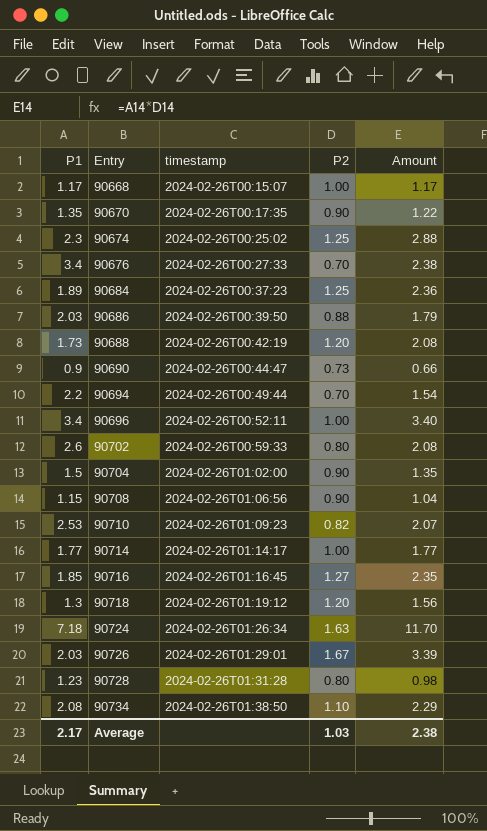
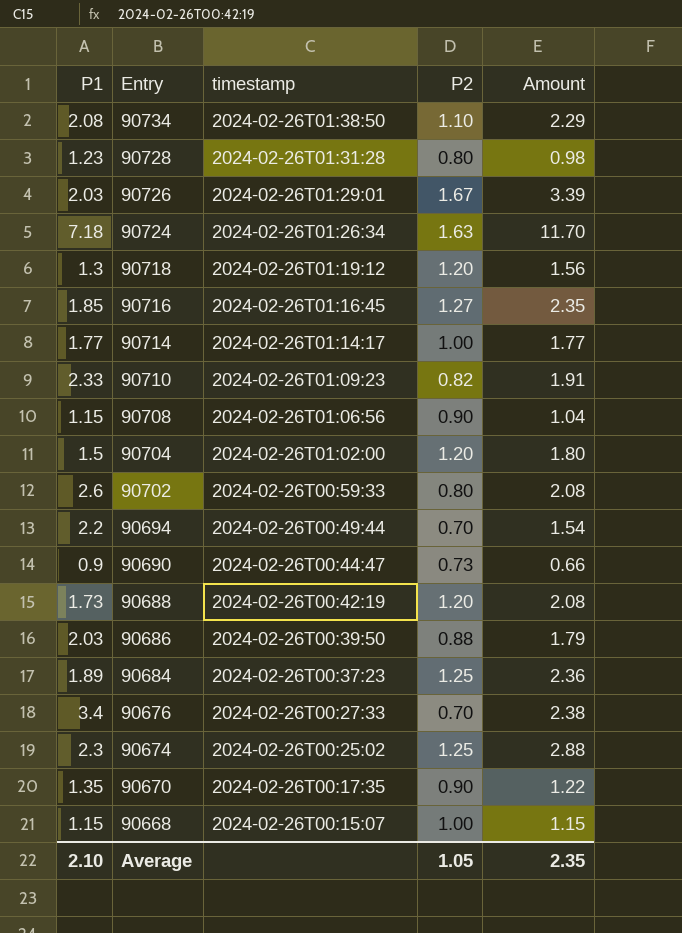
row order: Entry ascending -> Entry descending
row 90696: 3.4 | 2024-02-26T00:52:11 | 1.00 | 3.40 -> none
90710 | P1: 2.53 -> 2.33
90710 | Amount: 2.07 -> 1.91
90704 | P2: 0.90 -> 1.20
90704 | Amount: 1.35 -> 1.80
90668 | P1: 1.17 -> 1.15
90668 | Amount: 1.17 -> 1.15
Average | P1: 2.17 -> 2.10
Average | P2: 1.03 -> 1.05
Average | Amount: 2.38 -> 2.35

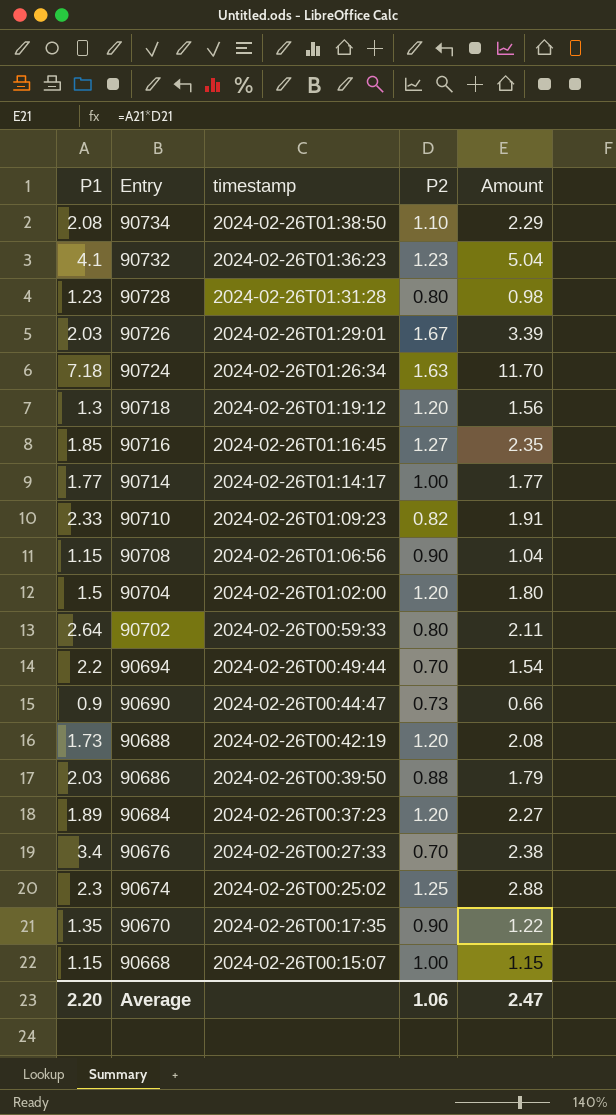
row 90732: none -> 4.1 | 2024-02-26T01:36:23 | 1.23 | 5.04
90702 | P1: 2.6 -> 2.64
90702 | Amount: 2.08 -> 2.11
90684 | P2: 1.25 -> 1.20
90684 | Amount: 2.36 -> 2.27
Average | P1: 2.10 -> 2.20
Average | P2: 1.05 -> 1.06
Average | Amount: 2.35 -> 2.47

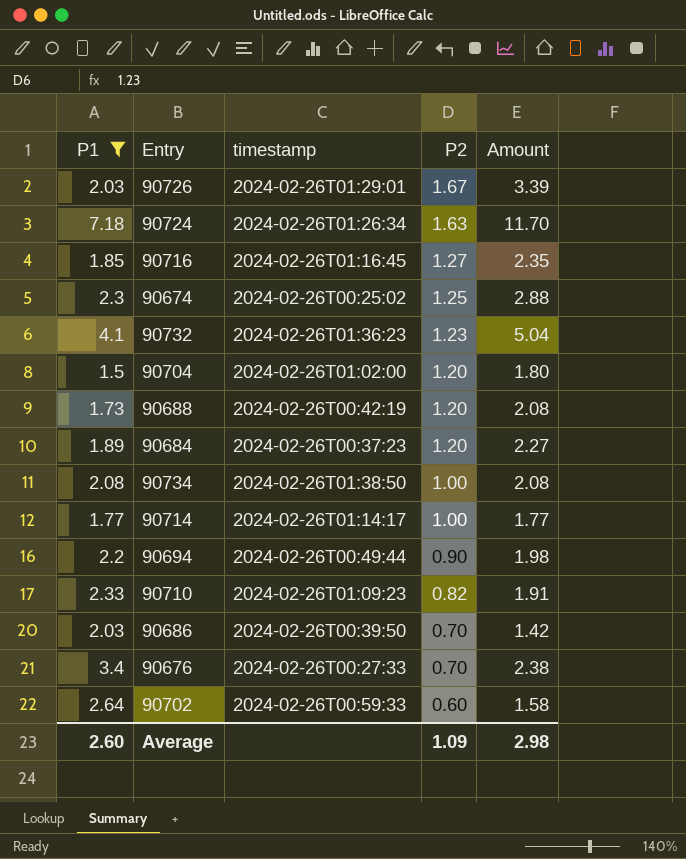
filter: none -> P1 >= 1.5
row order: Entry descending -> P2 descending
90734 | P2: 1.10 -> 1.00
90734 | Amount: 2.29 -> 2.08
90694 | P2: 0.70 -> 0.90
90694 | Amount: 1.54 -> 1.98
90686 | P2: 0.88 -> 0.70
90686 | Amount: 1.79 -> 1.42
90702 | P2: 0.80 -> 0.60
90702 | Amount: 2.11 -> 1.58
Average | P1: 2.20 -> 2.60
Average | P2: 1.06 -> 1.09
Average | Amount: 2.47 -> 2.98

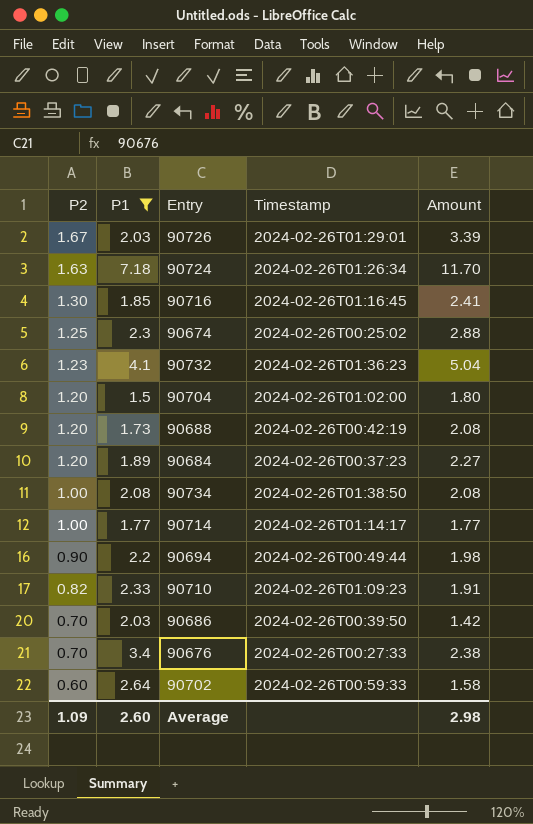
column P2 | position: 4 -> 1
column name: timestamp -> Timestamp
90716 | P2: 1.27 -> 1.30
90716 | Amount: 2.35 -> 2.41

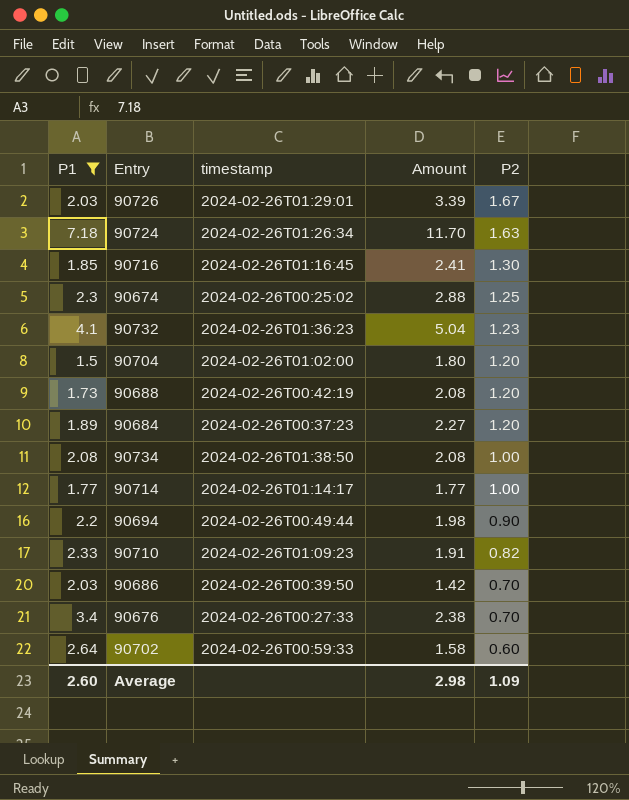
column name: Timestamp -> timestamp
column P2 | position: 1 -> 5

